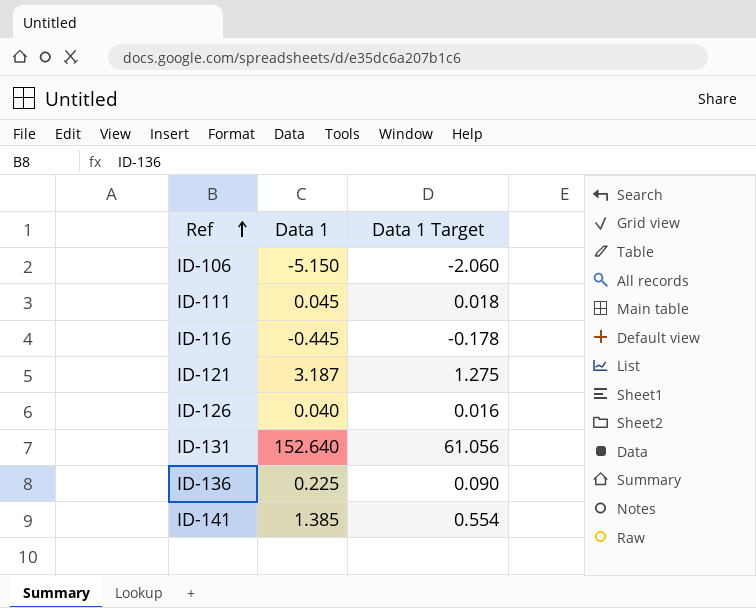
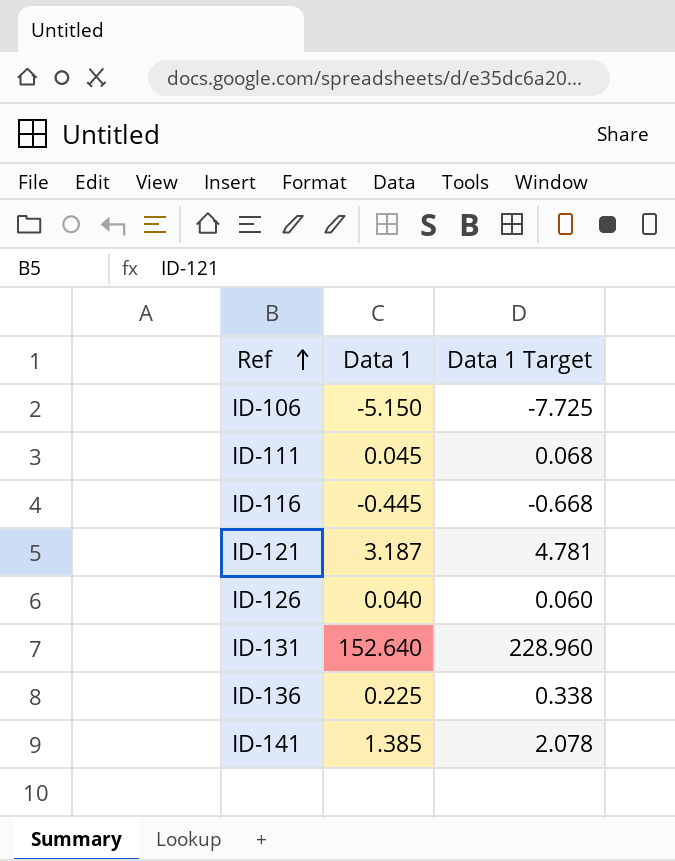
column Data 1 Target | formula: [Data 1] * 0.4 -> [Data 1] * 1.5

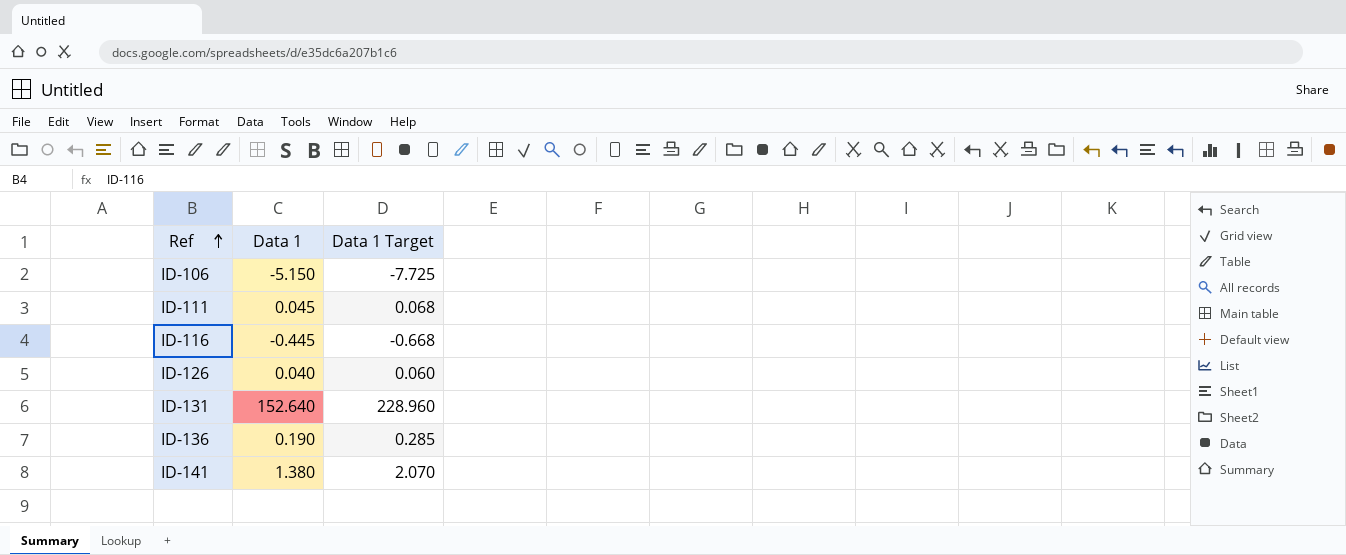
row ID-121: 3.187 | 4.781 -> none
ID-136 | Data 1: 0.225 -> 0.190
ID-136 | Data 1 Target: 0.338 -> 0.285
ID-141 | Data 1: 1.385 -> 1.380
ID-141 | Data 1 Target: 2.078 -> 2.070

